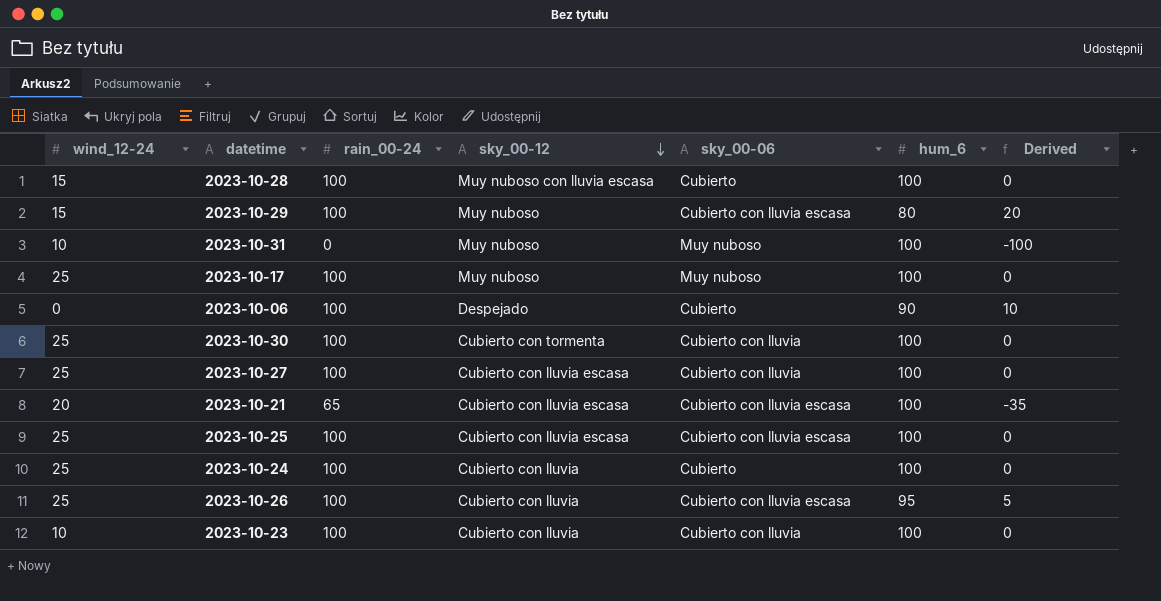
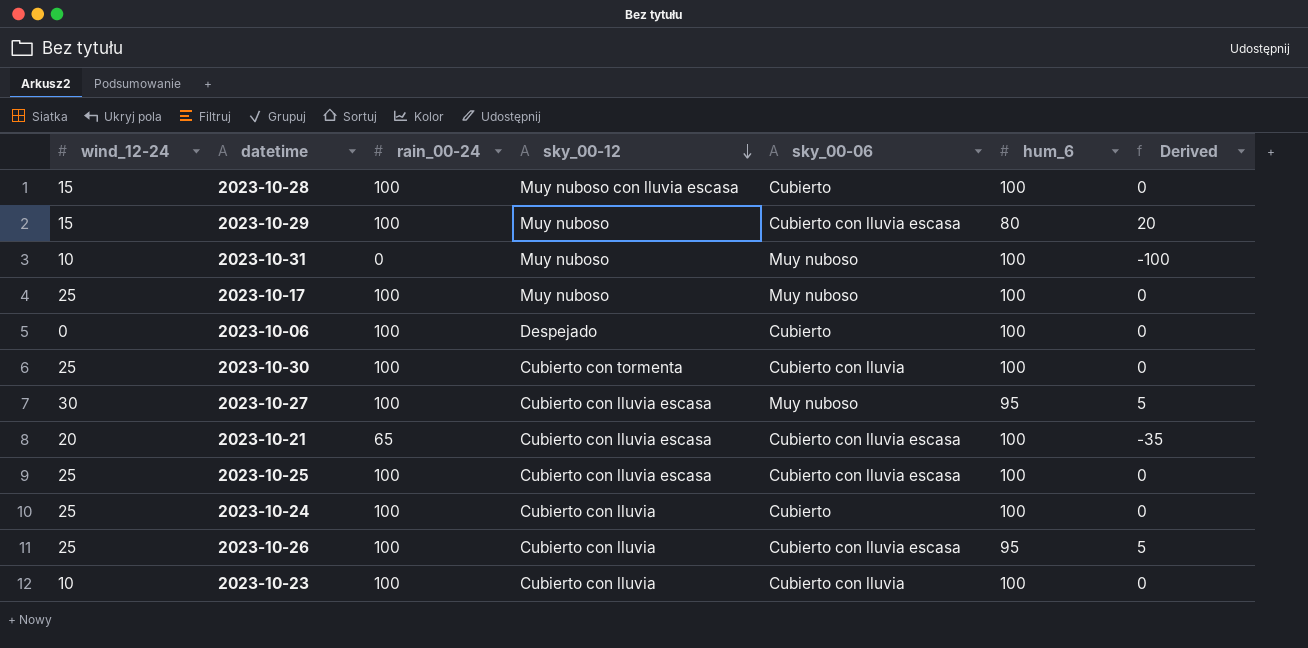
2023-10-06 | hum_6: 90 -> 100
2023-10-06 | Derived: 10 -> 0
2023-10-27 | wind_12-24: 25 -> 30
2023-10-27 | sky_00-06: Cubierto con lluvia -> Muy nuboso
2023-10-27 | hum_6: 100 -> 95
2023-10-27 | Derived: 0 -> 5

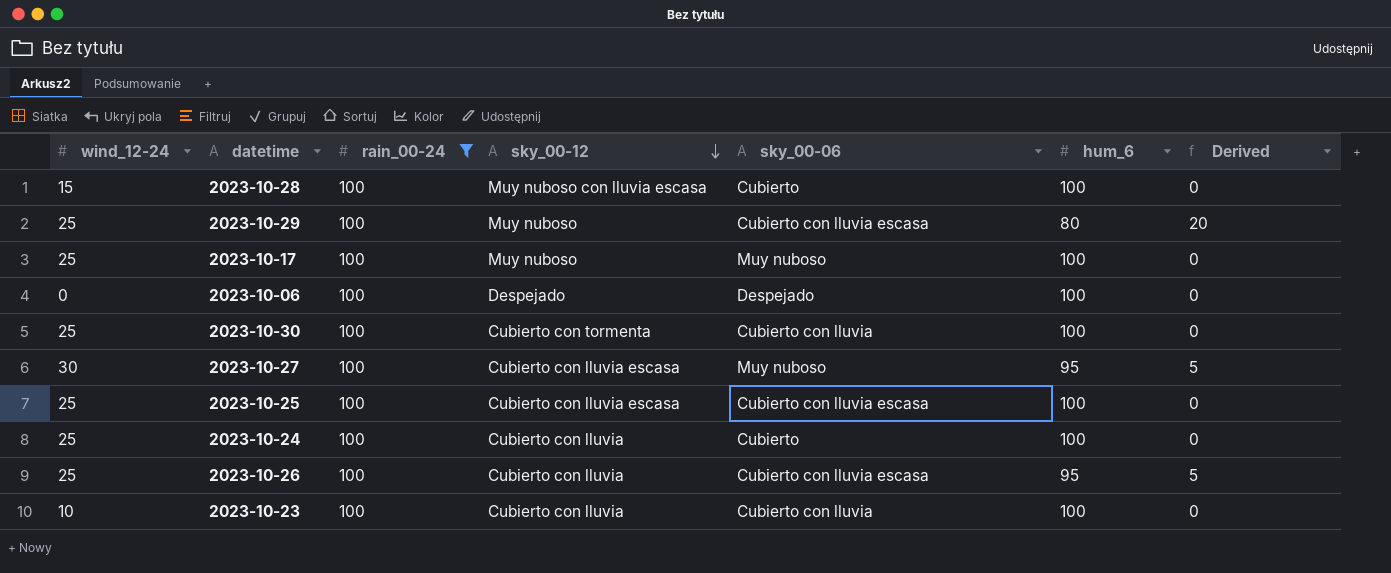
filter: none -> rain_00-24 = 100
2023-10-29 | wind_12-24: 15 -> 25
2023-10-06 | sky_00-06: Cubierto -> Despejado

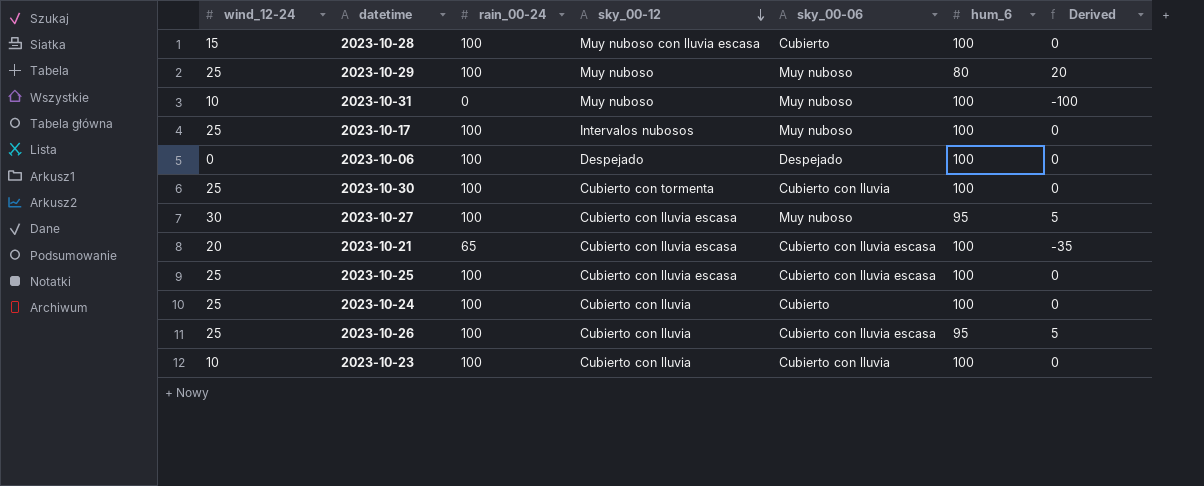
filter: rain_00-24 = 100 -> none
2023-10-29 | sky_00-06: Cubierto con lluvia escasa -> Muy nuboso
2023-10-17 | sky_00-12: Muy nuboso -> Intervalos nubosos

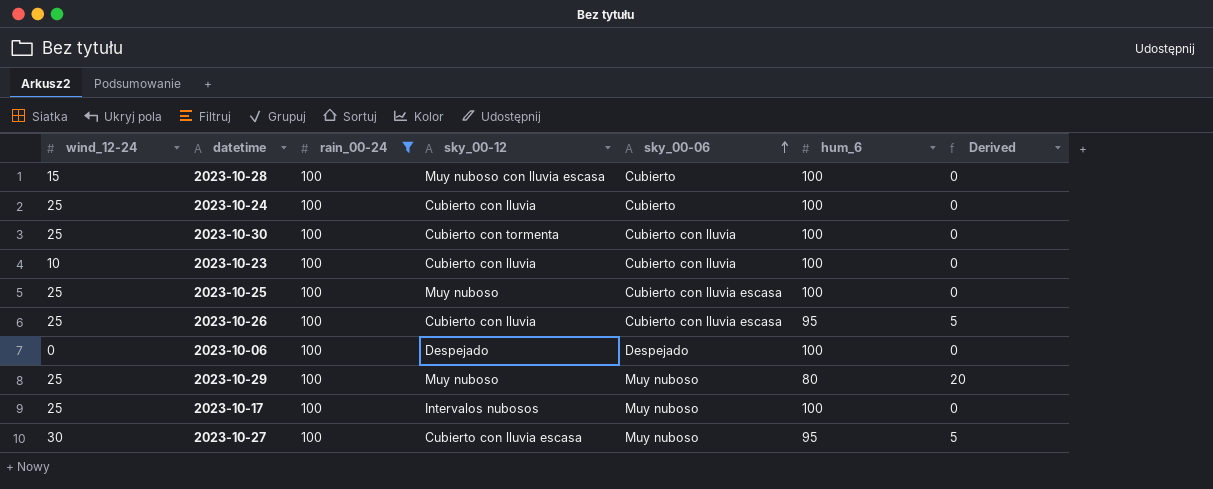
filter: none -> rain_00-24 = 100
row order: sky_00-12 descending -> sky_00-06 ascending
2023-10-25 | sky_00-12: Cubierto con lluvia escasa -> Muy nuboso

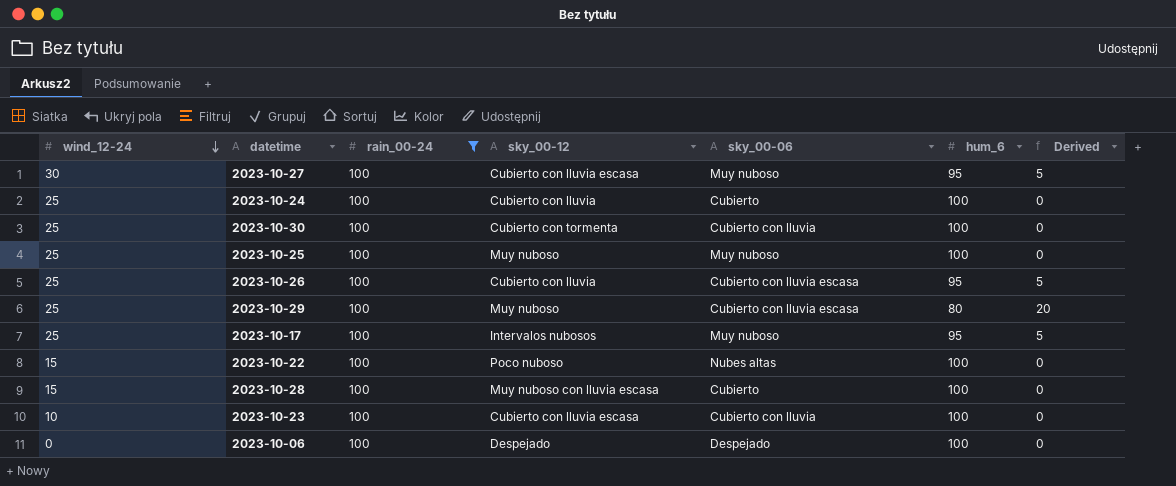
row order: sky_00-06 ascending -> wind_12-24 descending
2023-10-25 | sky_00-06: Cubierto con lluvia escasa -> Muy nuboso
2023-10-29 | sky_00-06: Muy nuboso -> Cubierto con lluvia escasa
2023-10-17 | hum_6: 100 -> 95
2023-10-17 | Derived: 0 -> 5
row 2023-10-22: none -> 15 | 100 | Poco nuboso | Nubes altas | 100 | 0
2023-10-23 | sky_00-12: Cubierto con lluvia -> Cubierto con lluvia escasa

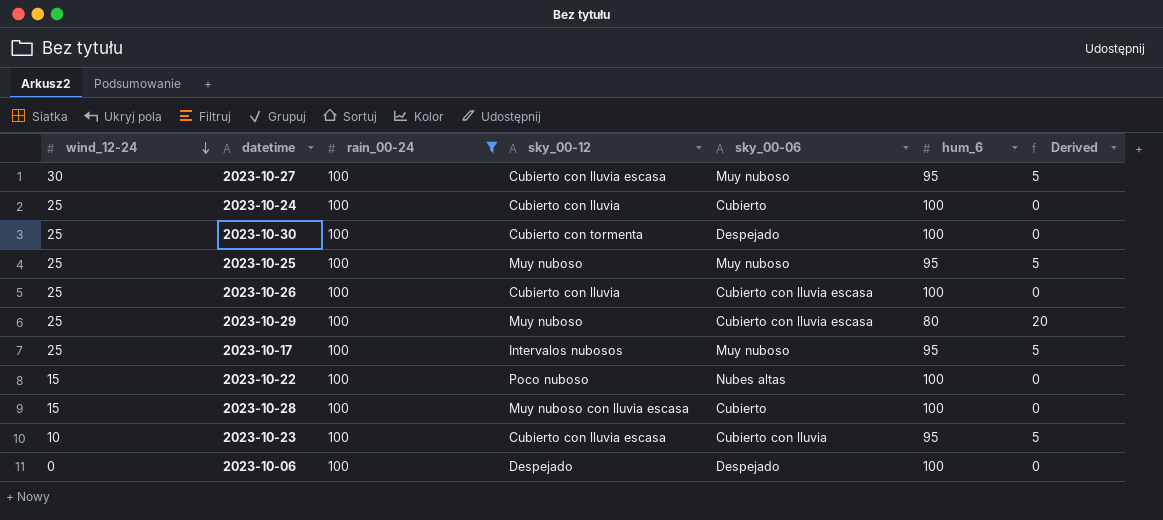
2023-10-30 | sky_00-06: Cubierto con lluvia -> Despejado
2023-10-25 | hum_6: 100 -> 95
2023-10-25 | Derived: 0 -> 5
2023-10-26 | hum_6: 95 -> 100
2023-10-26 | Derived: 5 -> 0
2023-10-23 | hum_6: 100 -> 95
2023-10-23 | Derived: 0 -> 5

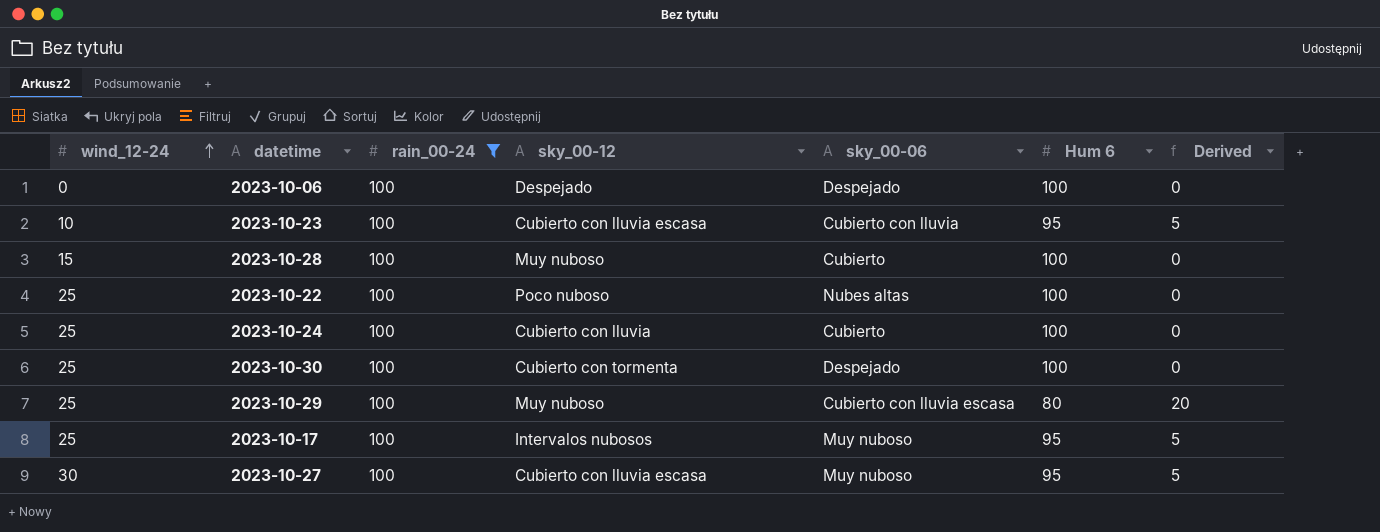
row order: wind_12-24 descending -> wind_12-24 ascending
column name: hum_6 -> Hum 6
row 2023-10-25: 25 | 100 | Muy nuboso | Muy nuboso | 95 | 5 -> none
row 2023-10-26: 25 | 100 | Cubierto con lluvia | Cubierto con lluvia escasa | 100 | 0 -> none
2023-10-28 | sky_00-12: Muy nuboso con lluvia escasa -> Muy nuboso
2023-10-22 | wind_12-24: 15 -> 25

